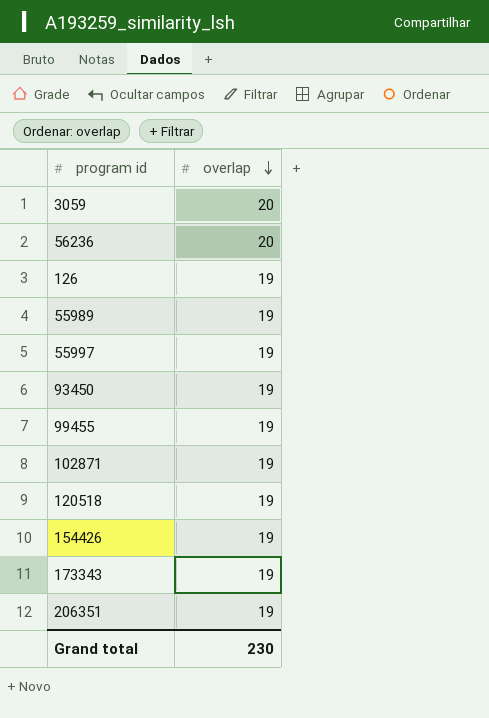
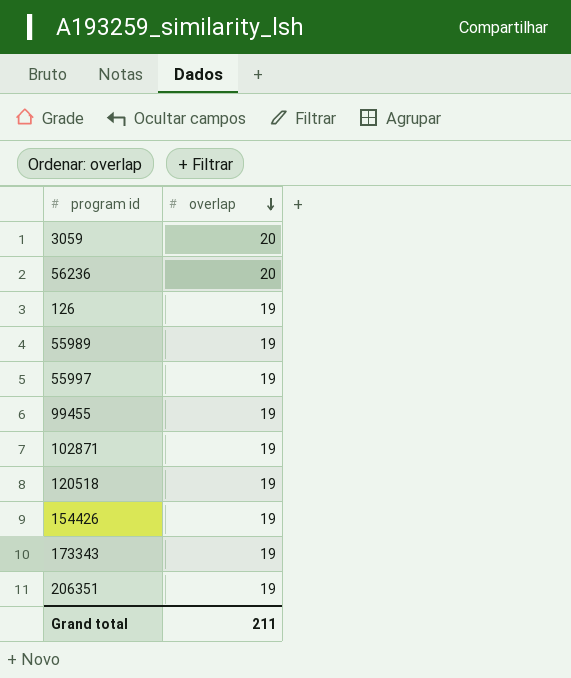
row 93450: 19 -> none
Grand total | overlap: 230 -> 211

